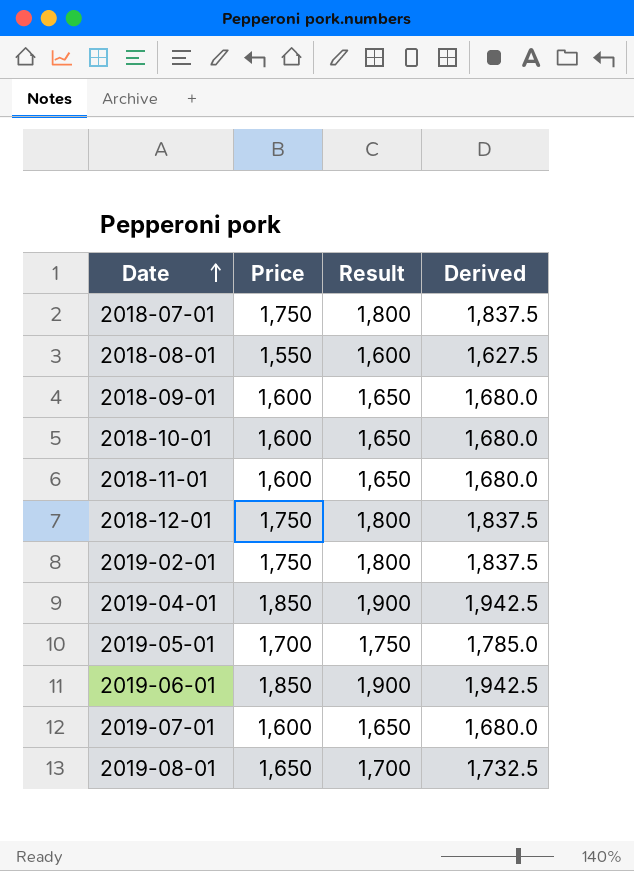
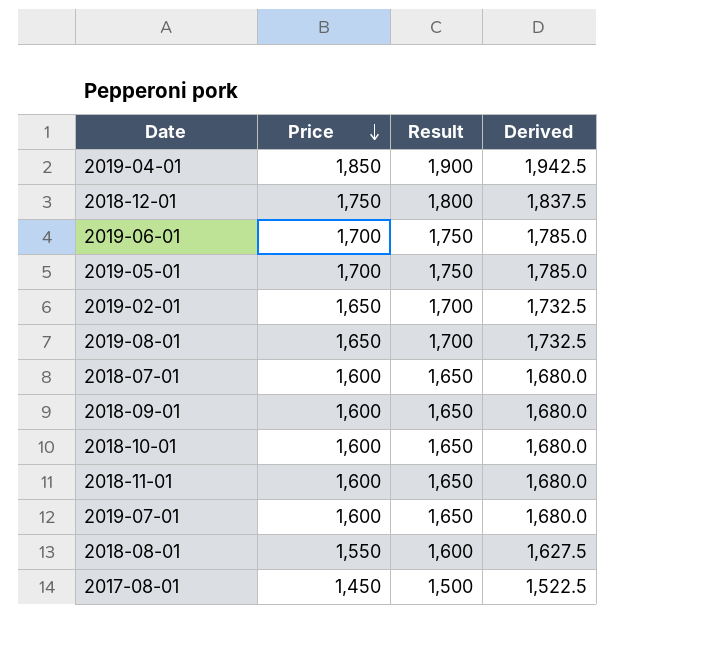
row order: Date ascending -> Price descending
2019-06-01 | Price: 1,850 -> 1,700
2019-06-01 | Result: 1,900 -> 1,750
2019-06-01 | Derived: 1,942.5 -> 1,785.0
2019-02-01 | Price: 1,750 -> 1,650
2019-02-01 | Result: 1,800 -> 1,700
2019-02-01 | Derived: 1,837.5 -> 1,732.5
2018-07-01 | Price: 1,750 -> 1,600
2018-07-01 | Result: 1,800 -> 1,650
2018-07-01 | Derived: 1,837.5 -> 1,680.0
row 2017-08-01: none -> 1,450 | 1,500 | 1,522.5

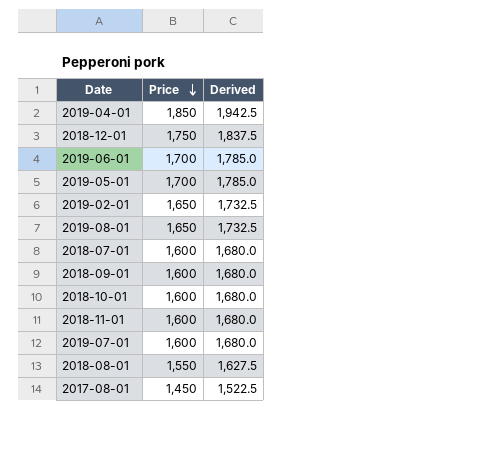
column Result | formula: [Price] + 50 -> none

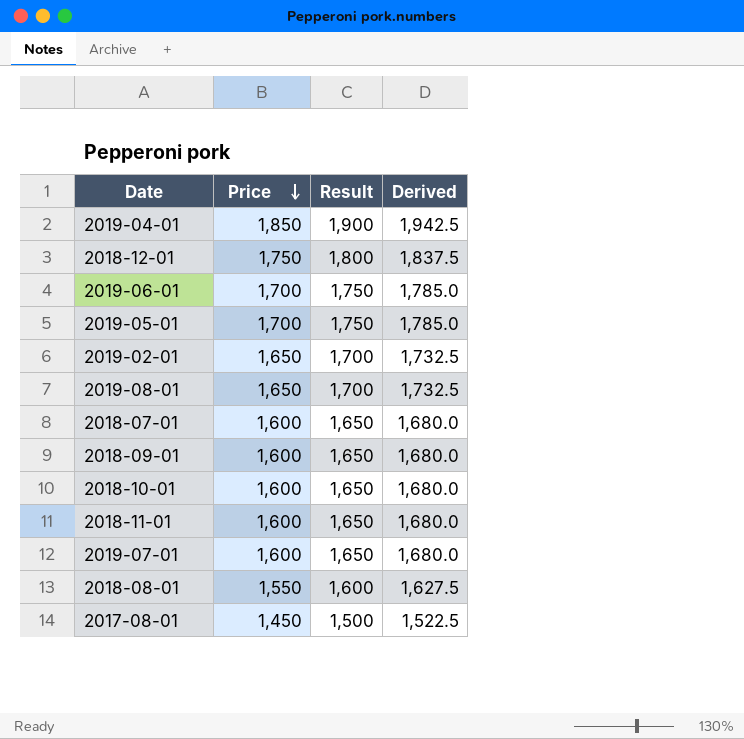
column Result | formula: none -> [Price] + 50

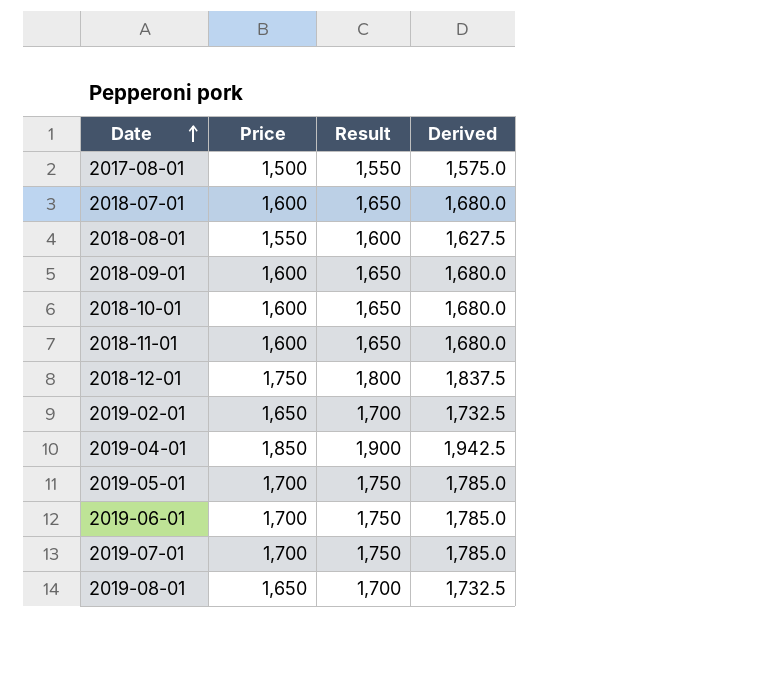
row order: Price descending -> Date ascending
2017-08-01 | Price: 1,450 -> 1,500
2017-08-01 | Result: 1,500 -> 1,550
2017-08-01 | Derived: 1,522.5 -> 1,575.0
2019-07-01 | Price: 1,600 -> 1,700
2019-07-01 | Result: 1,650 -> 1,750
2019-07-01 | Derived: 1,680.0 -> 1,785.0

